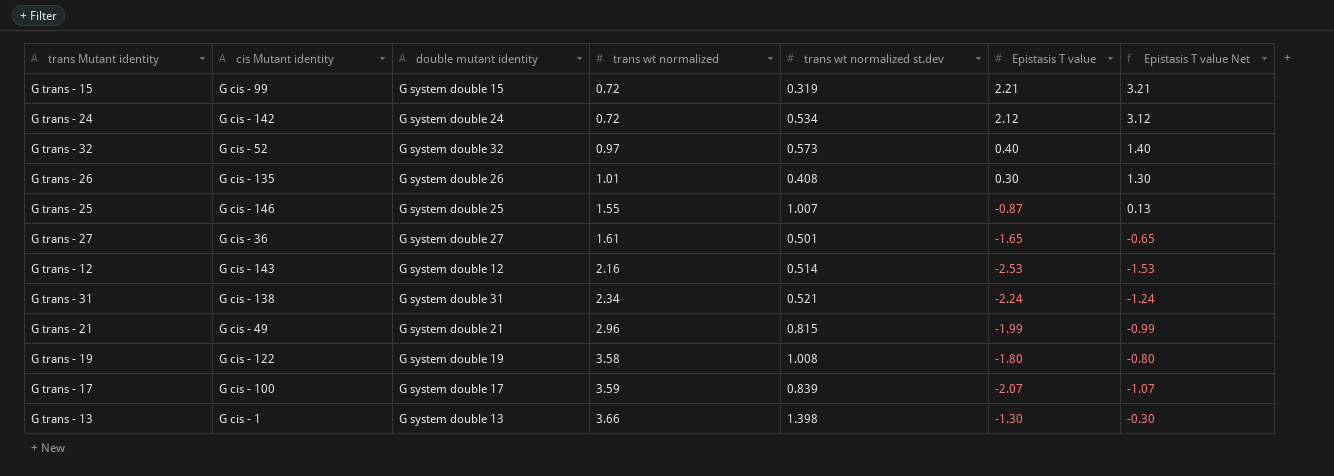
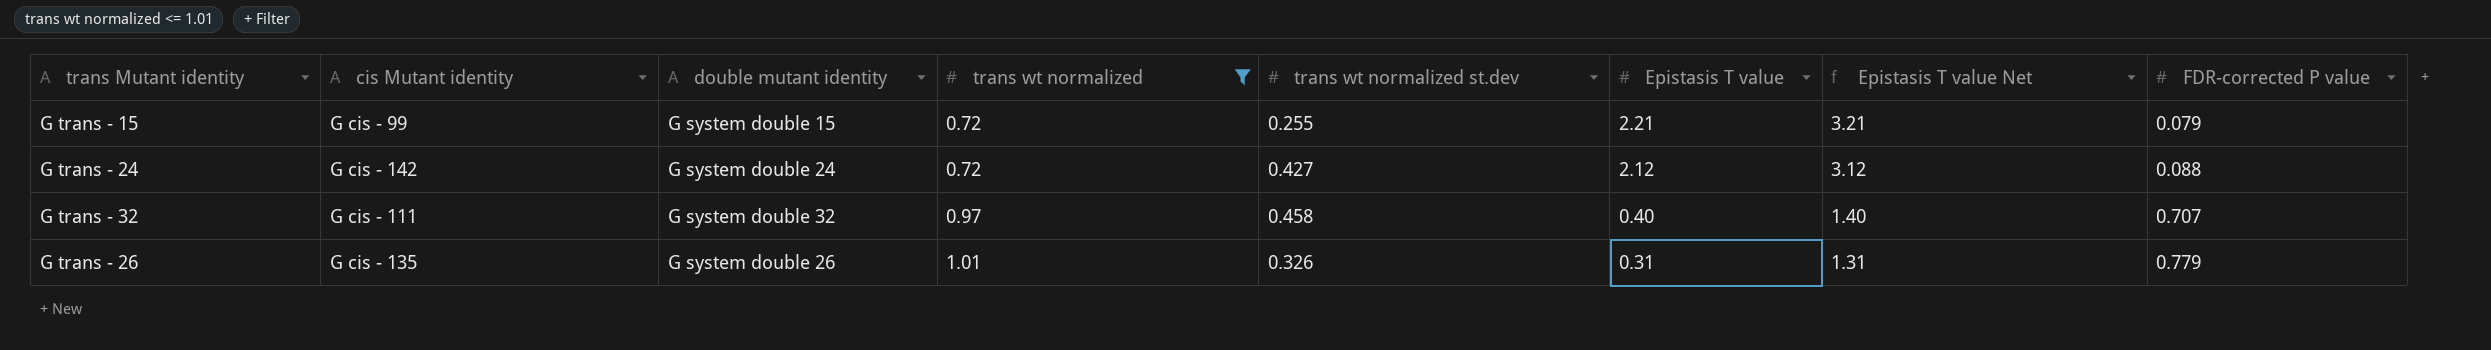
filter: none -> trans wt normalized <= 1.01
column FDR-corrected P value | position: none -> 8
G trans - 15 | trans wt normalized st.dev: 0.319 -> 0.255
G trans - 24 | trans wt normalized st.dev: 0.534 -> 0.427
G trans - 32 | cis Mutant identity: G cis - 52 -> G cis - 111
G trans - 32 | trans wt normalized st.dev: 0.573 -> 0.458
G trans - 26 | trans wt normalized st.dev: 0.408 -> 0.326
G trans - 26 | Epistasis T value: 0.30 -> 0.31
G trans - 26 | Epistasis T value Net: 1.30 -> 1.31

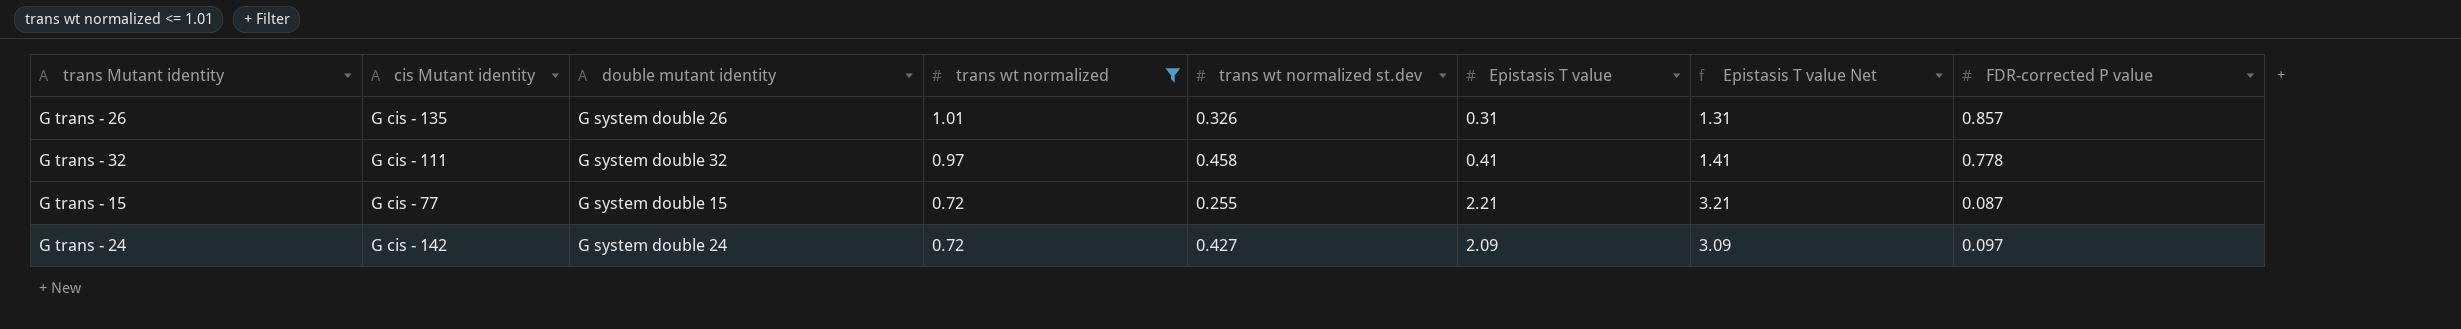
row order: trans wt normalized ascending -> trans wt normalized descending
G trans - 26 | FDR-corrected P value: 0.779 -> 0.857
G trans - 32 | Epistasis T value: 0.40 -> 0.41
G trans - 32 | Epistasis T value Net: 1.40 -> 1.41
G trans - 32 | FDR-corrected P value: 0.707 -> 0.778
G trans - 15 | cis Mutant identity: G cis - 99 -> G cis - 77
G trans - 15 | FDR-corrected P value: 0.079 -> 0.087
G trans - 24 | Epistasis T value: 2.12 -> 2.09
G trans - 24 | Epistasis T value Net: 3.12 -> 3.09
G trans - 24 | FDR-corrected P value: 0.088 -> 0.097

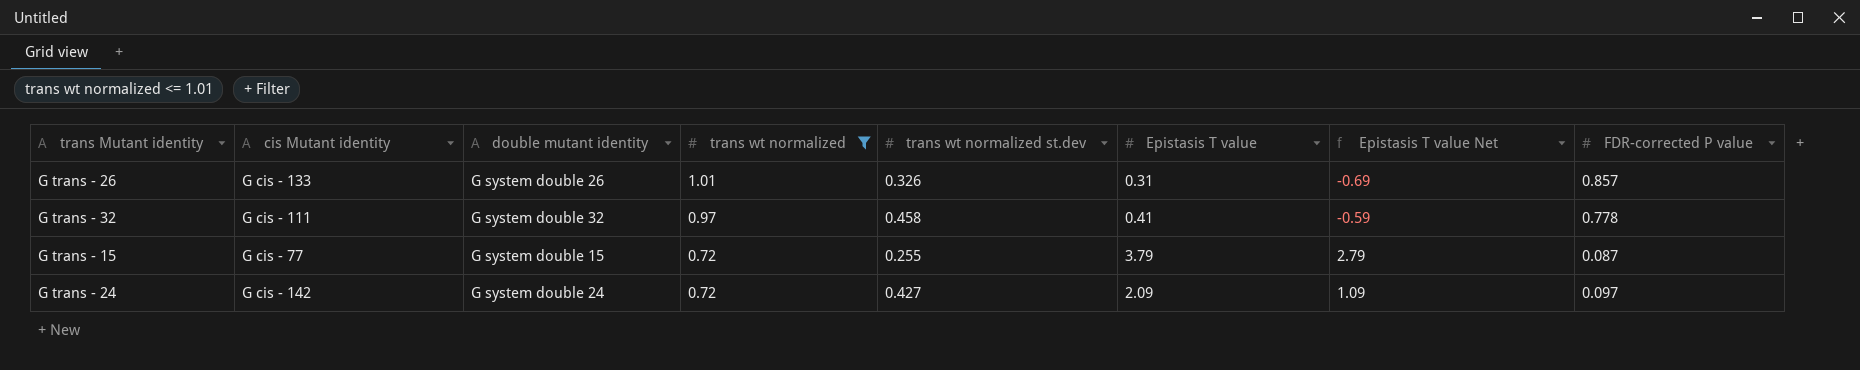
column Epistasis T value Net | formula: [Epistasis T value] + 1 -> [Epistasis T value] - 1
G trans - 26 | cis Mutant identity: G cis - 135 -> G cis - 133
G trans - 15 | Epistasis T value: 2.21 -> 3.79

